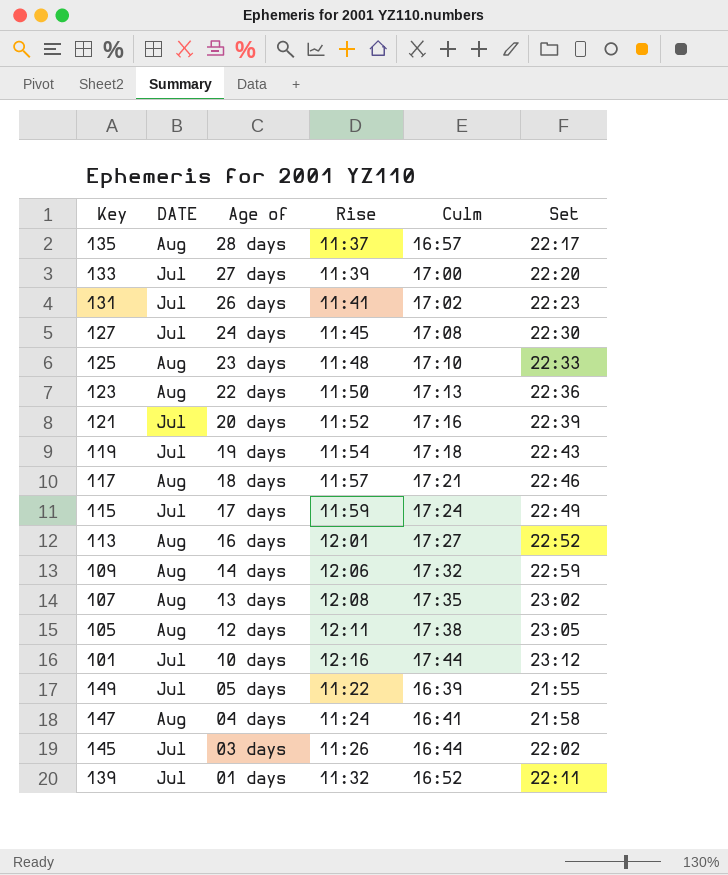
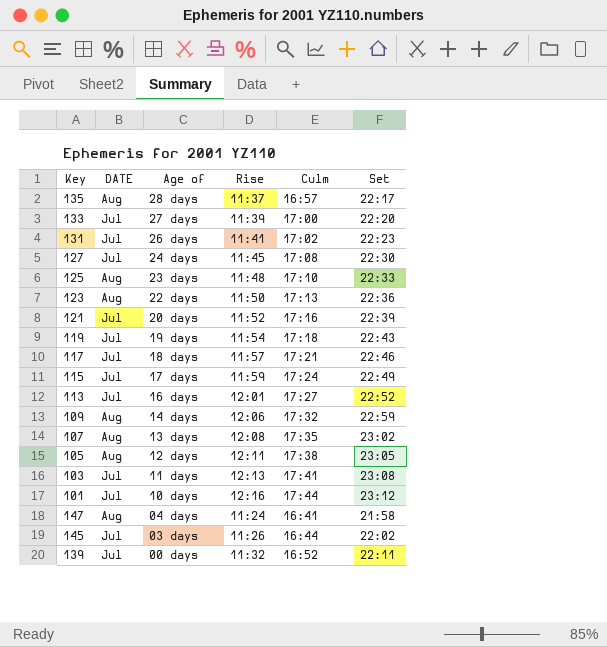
row 149: Jul | 05 days | 11:22 | 16:39 | 21:55 -> none
117 | DATE: Aug -> Jul
113 | DATE: Aug -> Jul
row 103: none -> Jul | 11 days | 12:13 | 17:41 | 23:08
139 | Age of: 01 days -> 00 days

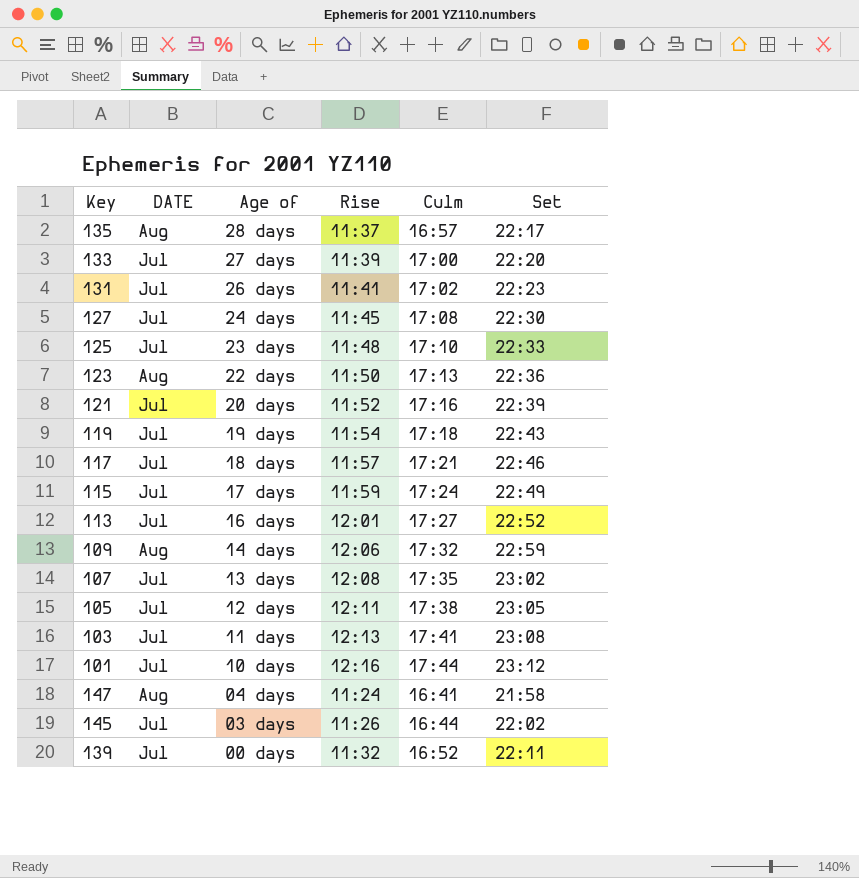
125 | DATE: Aug -> Jul
107 | DATE: Aug -> Jul
105 | DATE: Aug -> Jul

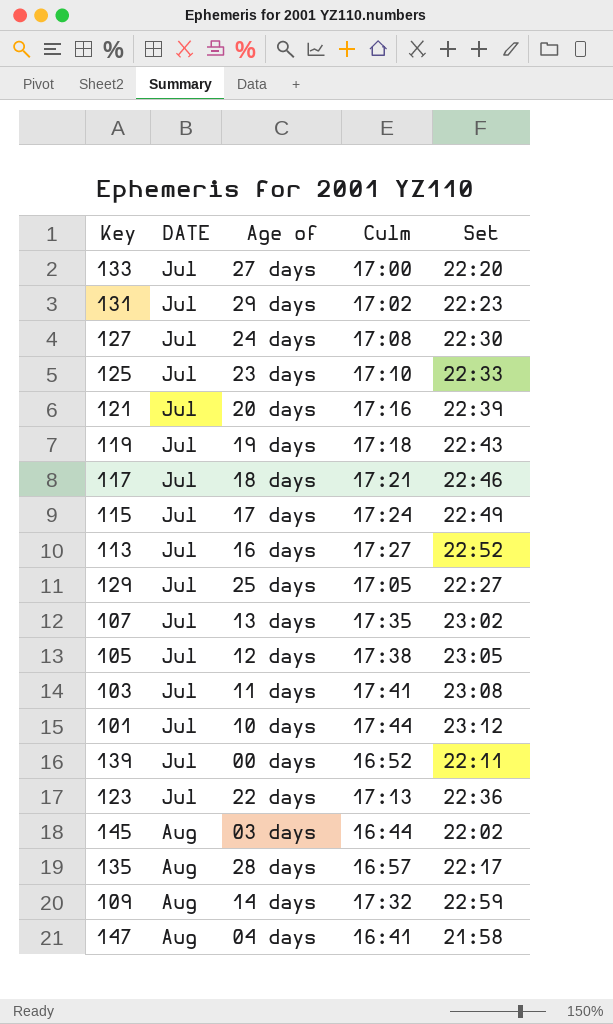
row order: Age of descending -> DATE ascending
column Rise | position: 4 -> none
131 | Age of: 26 days -> 29 days
row 129: none -> Jul | 25 days | 17:05 | 22:27
123 | DATE: Aug -> Jul
145 | DATE: Jul -> Aug

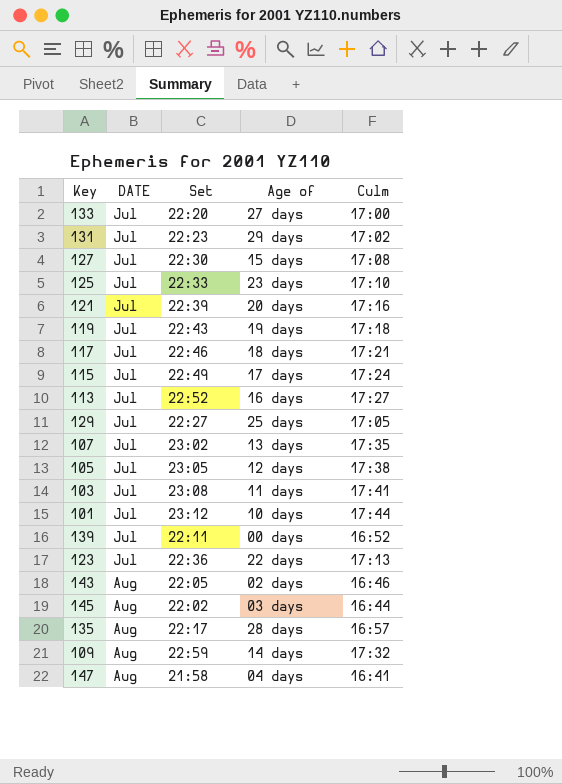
column Set | position: 5 -> 3
127 | Age of: 24 days -> 15 days
row 143: none -> Aug | 22:05 | 02 days | 16:46

